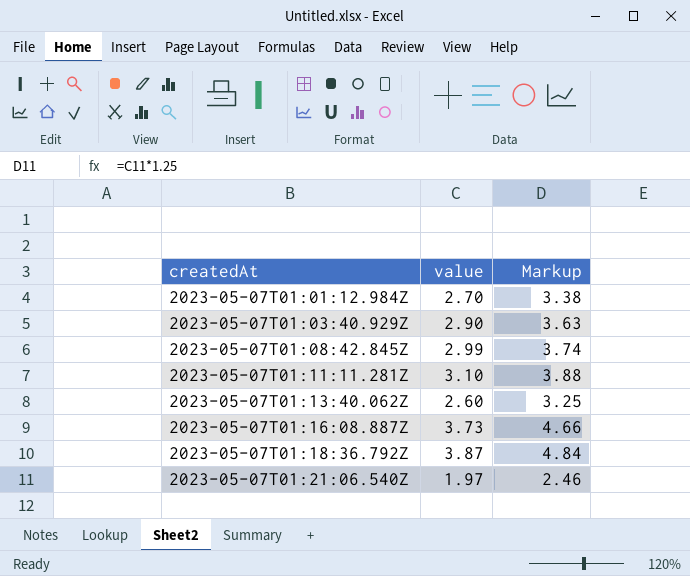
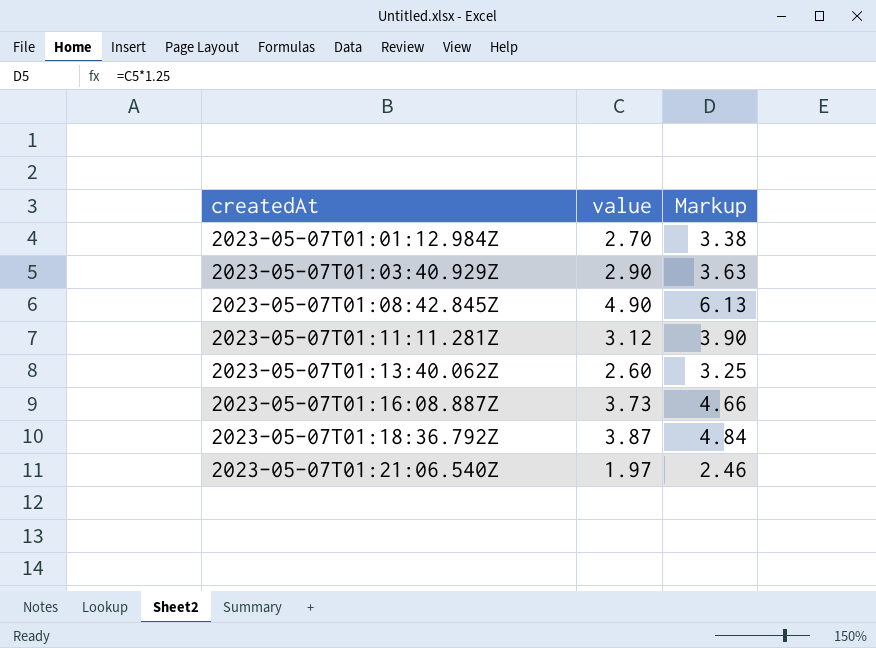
2023-05-07T01:08:42.845Z | value: 2.99 -> 4.90
2023-05-07T01:08:42.845Z | Markup: 3.74 -> 6.13
2023-05-07T01:11:11.281Z | value: 3.10 -> 3.12
2023-05-07T01:11:11.281Z | Markup: 3.88 -> 3.90

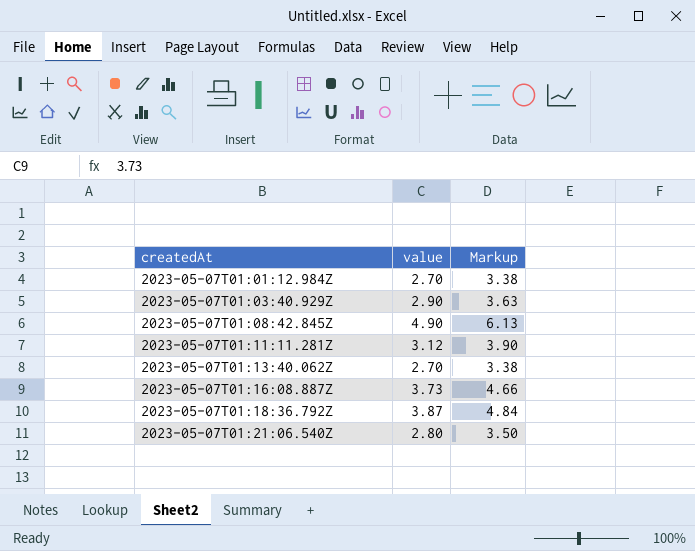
2023-05-07T01:13:40.062Z | value: 2.60 -> 2.70
2023-05-07T01:13:40.062Z | Markup: 3.25 -> 3.38
2023-05-07T01:21:06.540Z | value: 1.97 -> 2.80
2023-05-07T01:21:06.540Z | Markup: 2.46 -> 3.50

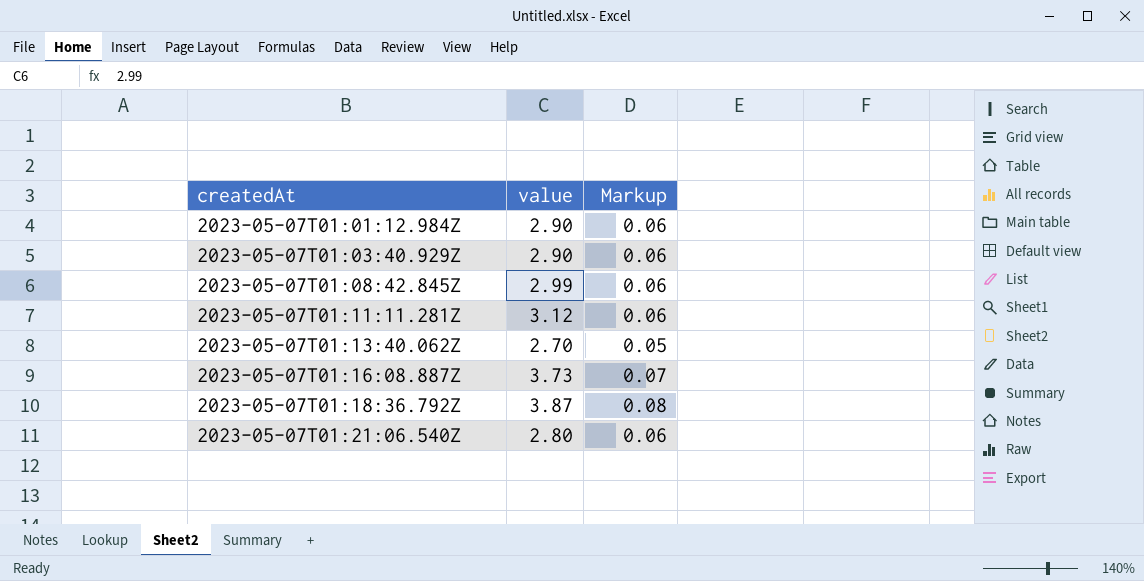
column Markup | formula: [value] * 1.25 -> [value] * 0.02
2023-05-07T01:01:12.984Z | value: 2.70 -> 2.90
2023-05-07T01:08:42.845Z | value: 4.90 -> 2.99

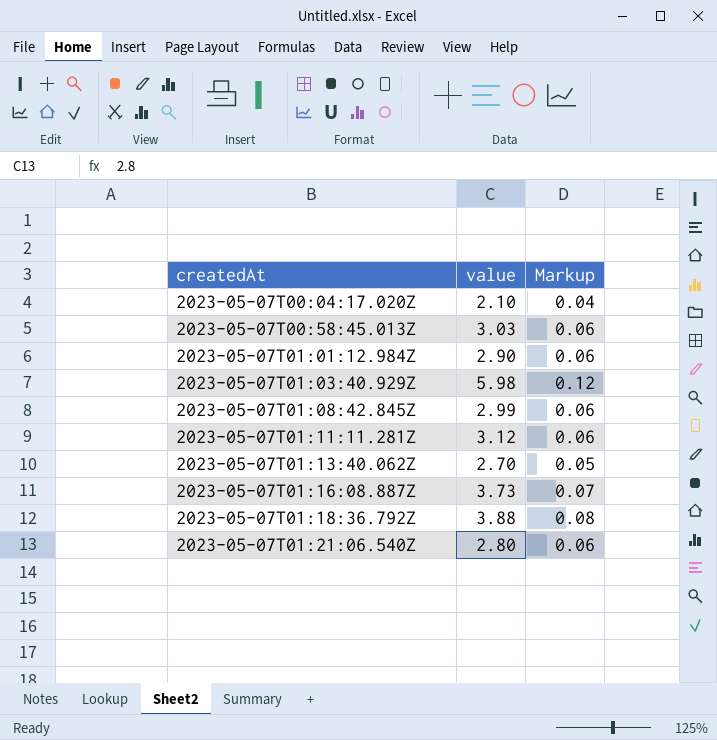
row 2023-05-07T00:04:17.020Z: none -> 2.10 | 0.04
row 2023-05-07T00:58:45.013Z: none -> 3.03 | 0.06
2023-05-07T01:03:40.929Z | value: 2.90 -> 5.98
2023-05-07T01:03:40.929Z | Markup: 0.06 -> 0.12
2023-05-07T01:18:36.792Z | value: 3.87 -> 3.88

